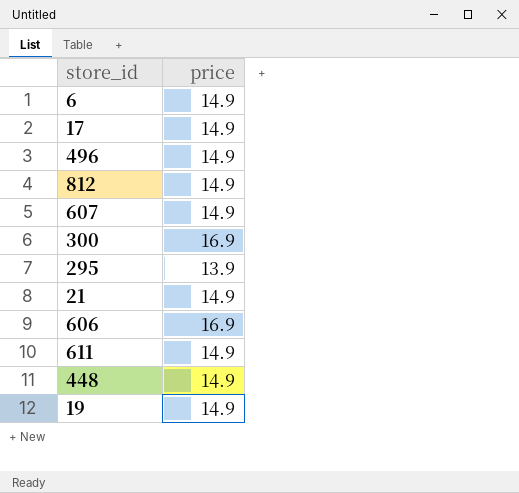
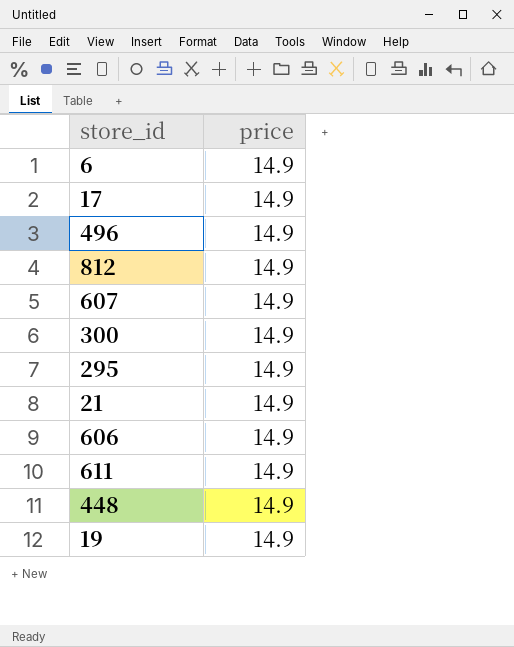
300 | price: 16.9 -> 14.9
295 | price: 13.9 -> 14.9
606 | price: 16.9 -> 14.9

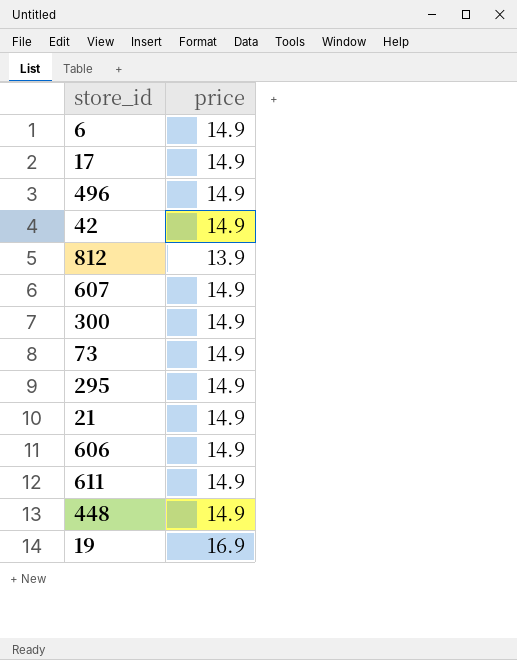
row 42: none -> 14.9
812 | price: 14.9 -> 13.9
row 73: none -> 14.9
19 | price: 14.9 -> 16.9

